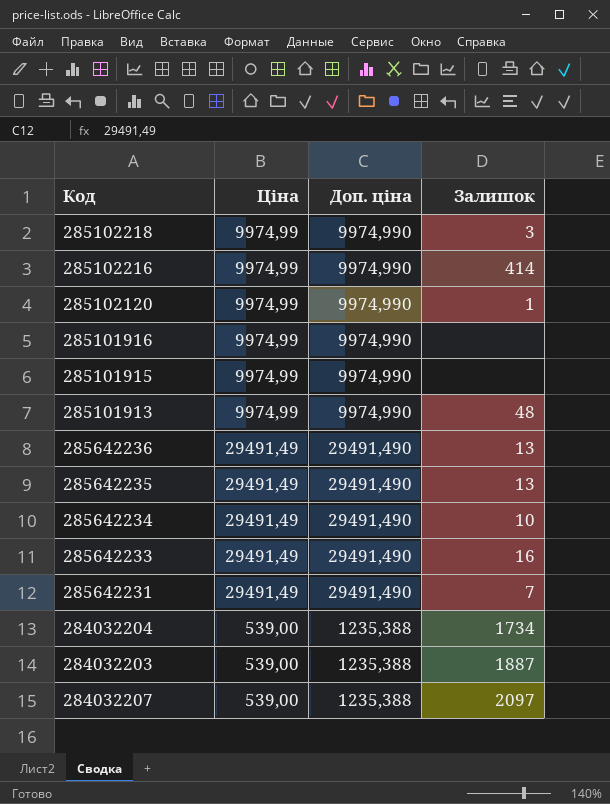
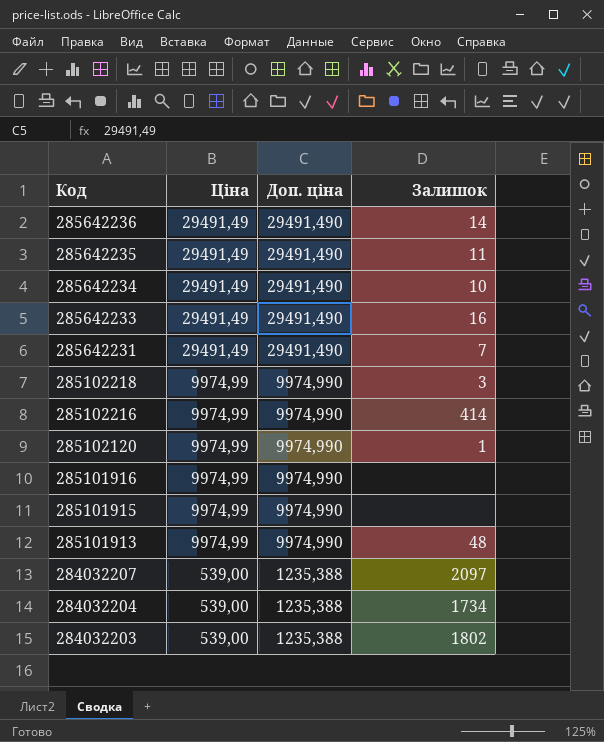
row order: none -> Код descending
285642236 | Залишок: 13 -> 14
285642235 | Залишок: 13 -> 11
284032203 | Залишок: 1887 -> 1802

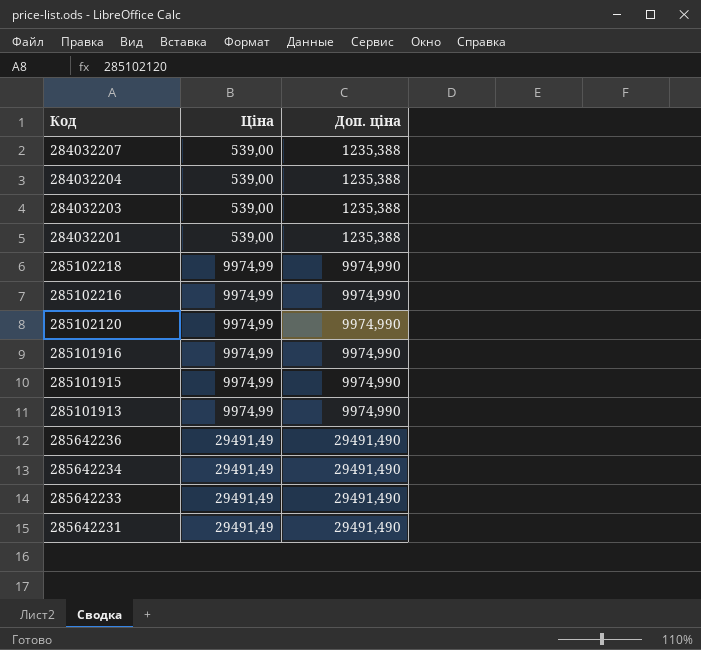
row order: Код descending -> Ціна ascending
column Залишок | position: 4 -> none
row 285642235: 29491,49 | 29491,490 | 11 -> none
row 284032201: none -> 539,00 | 1235,388

